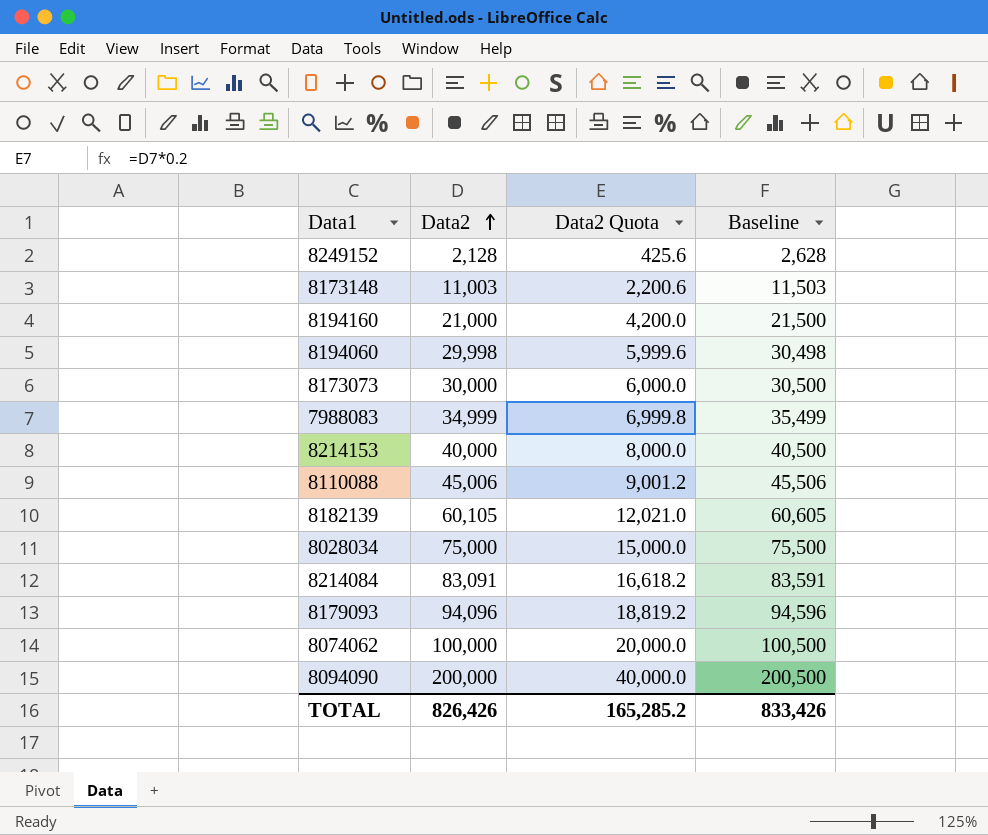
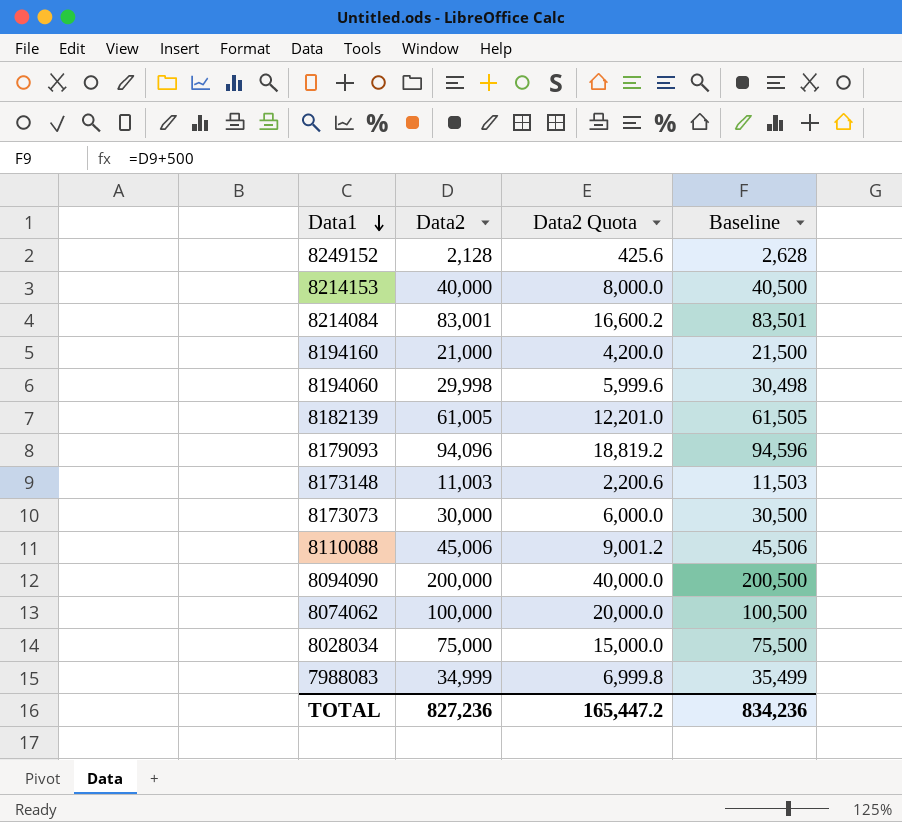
row order: Data2 ascending -> Data1 descending
8214084 | Data2: 83,091 -> 83,001
8214084 | Data2 Quota: 16,618.2 -> 16,600.2
8214084 | Baseline: 83,591 -> 83,501
8182139 | Data2: 60,105 -> 61,005
8182139 | Data2 Quota: 12,021.0 -> 12,201.0
8182139 | Baseline: 60,605 -> 61,505
TOTAL | Data2: 826,426 -> 827,236
TOTAL | Data2 Quota: 165,285.2 -> 165,447.2
TOTAL | Baseline: 833,426 -> 834,236

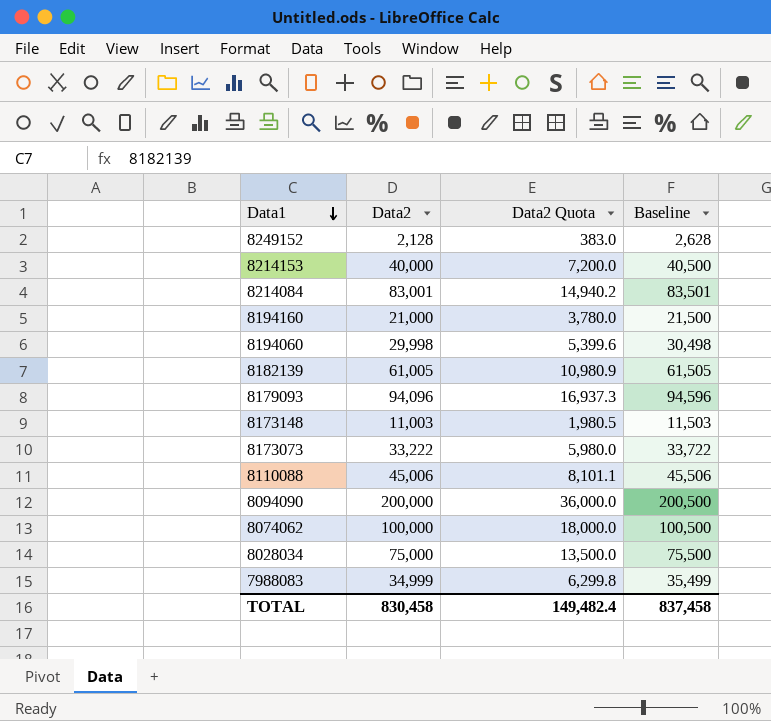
column Data2 Quota | formula: [Data2] * 0.2 -> [Data2] * 0.18
8173073 | Data2: 30,000 -> 33,222
8173073 | Baseline: 30,500 -> 33,722
TOTAL | Data2: 827,236 -> 830,458
TOTAL | Data2 Quota: 165,447.2 -> 149,482.4
TOTAL | Baseline: 834,236 -> 837,458

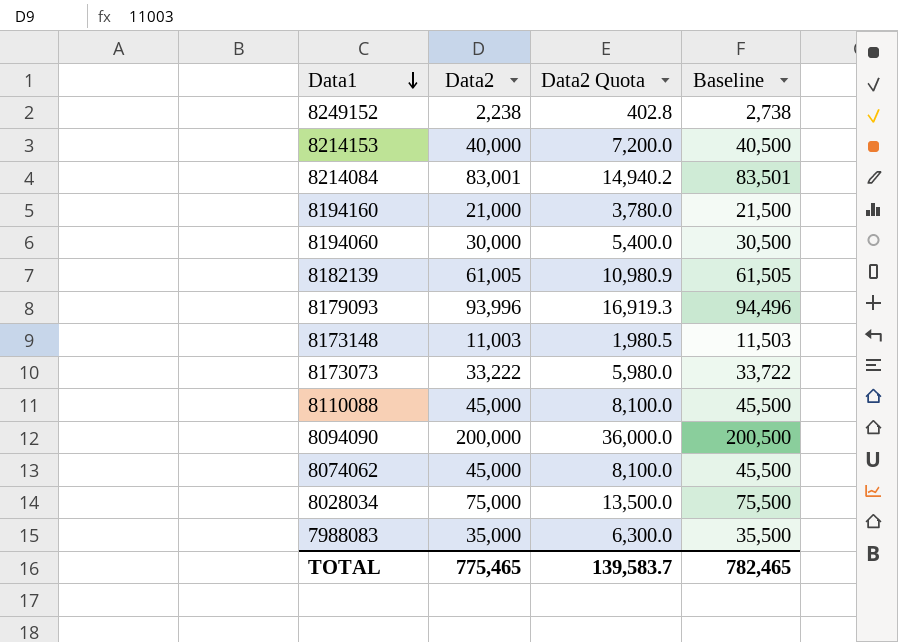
8249152 | Data2: 2,128 -> 2,238
8249152 | Data2 Quota: 383.0 -> 402.8
8249152 | Baseline: 2,628 -> 2,738
8194060 | Data2: 29,998 -> 30,000
8194060 | Data2 Quota: 5,399.6 -> 5,400.0
8194060 | Baseline: 30,498 -> 30,500
8179093 | Data2: 94,096 -> 93,996
8179093 | Data2 Quota: 16,937.3 -> 16,919.3
8179093 | Baseline: 94,596 -> 94,496
8110088 | Data2: 45,006 -> 45,000
8110088 | Data2 Quota: 8,101.1 -> 8,100.0
8110088 | Baseline: 45,506 -> 45,500
8074062 | Data2: 100,000 -> 45,000
8074062 | Data2 Quota: 18,000.0 -> 8,100.0
8074062 | Baseline: 100,500 -> 45,500
7988083 | Data2: 34,999 -> 35,000
7988083 | Data2 Quota: 6,299.8 -> 6,300.0
7988083 | Baseline: 35,499 -> 35,500
TOTAL | Data2: 830,458 -> 775,465
TOTAL | Data2 Quota: 149,482.4 -> 139,583.7
TOTAL | Baseline: 837,458 -> 782,465

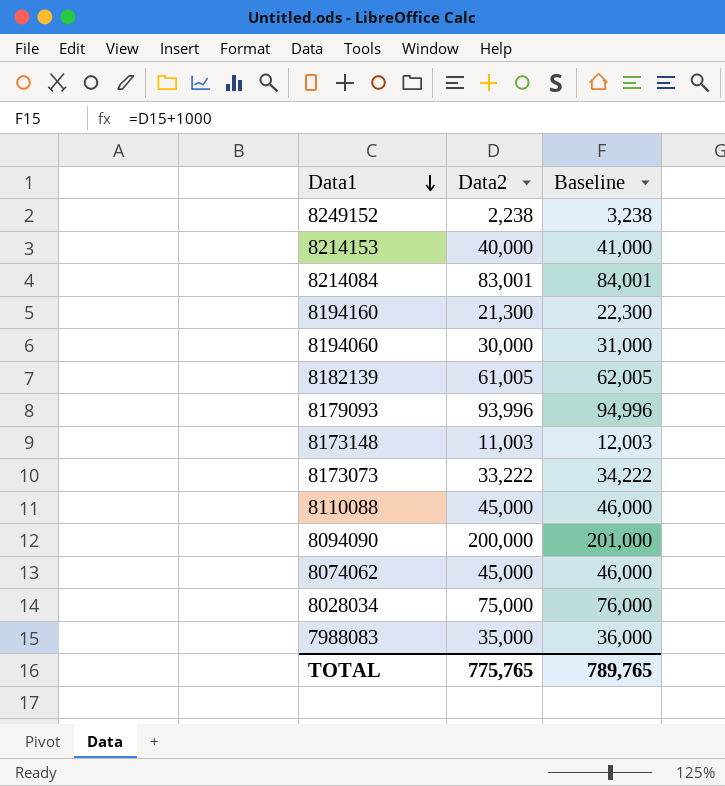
column Data2 Quota | formula: [Data2] * 0.18 -> none
column Baseline | formula: [Data2] + 500 -> [Data2] + 1000
8194160 | Data2: 21,000 -> 21,300
TOTAL | Data2: 775,465 -> 775,765
TOTAL | Baseline: 782,465 -> 789,765

